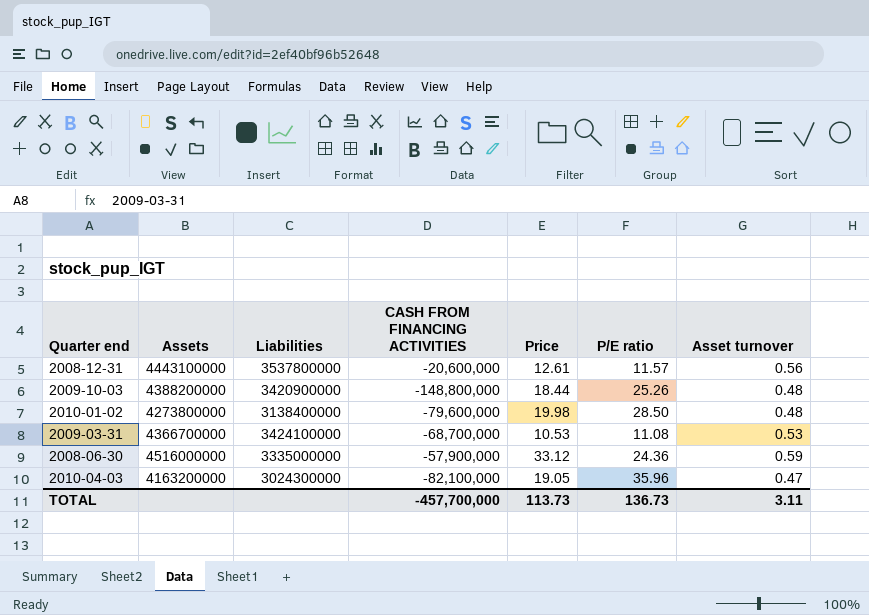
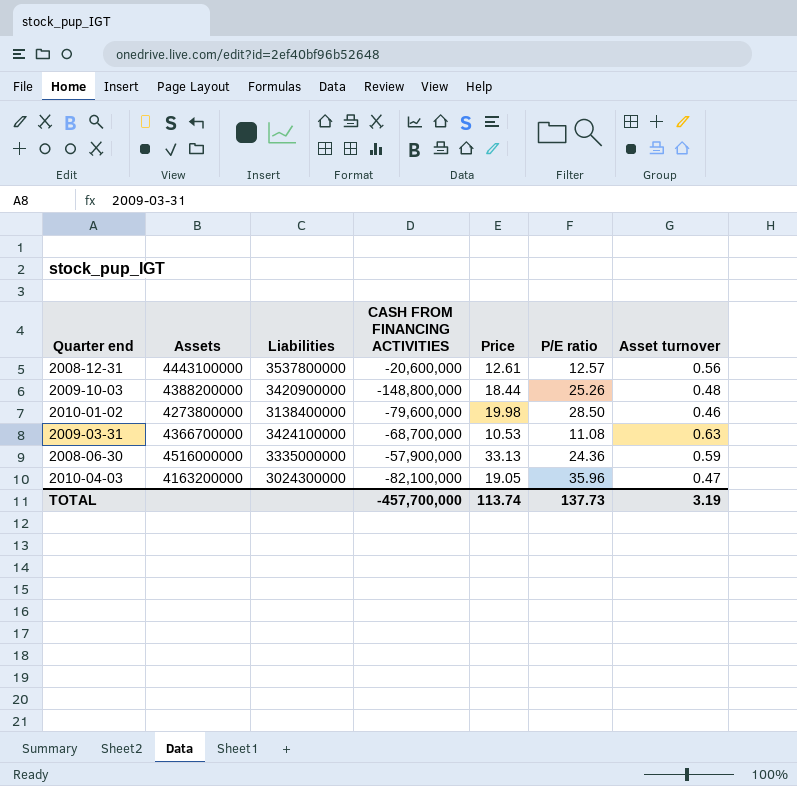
2008-12-31 | P/E ratio: 11.57 -> 12.57
2010-01-02 | Asset turnover: 0.48 -> 0.46
2009-03-31 | Asset turnover: 0.53 -> 0.63
2008-06-30 | Price: 33.12 -> 33.13
TOTAL | Price: 113.73 -> 113.74
TOTAL | P/E ratio: 136.73 -> 137.73
TOTAL | Asset turnover: 3.11 -> 3.19

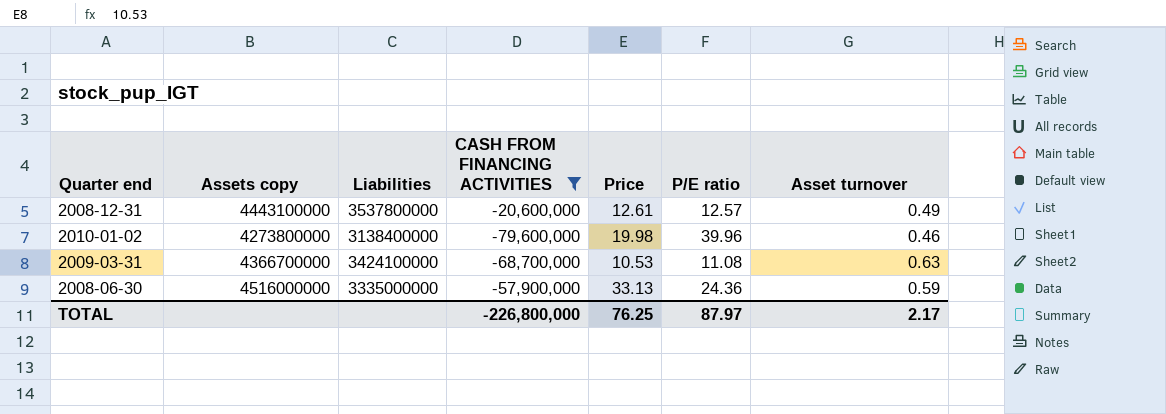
filter: none -> CASH FROM FINANCING ACTIVITIES >= -79,600,000
column name: Assets -> Assets copy
2008-12-31 | Asset turnover: 0.56 -> 0.49
2010-01-02 | P/E ratio: 28.50 -> 39.96
TOTAL | CASH FROM FINANCING ACTIVITIES: -457,700,000 -> -226,800,000
TOTAL | Price: 113.74 -> 76.25
TOTAL | P/E ratio: 137.73 -> 87.97
TOTAL | Asset turnover: 3.19 -> 2.17

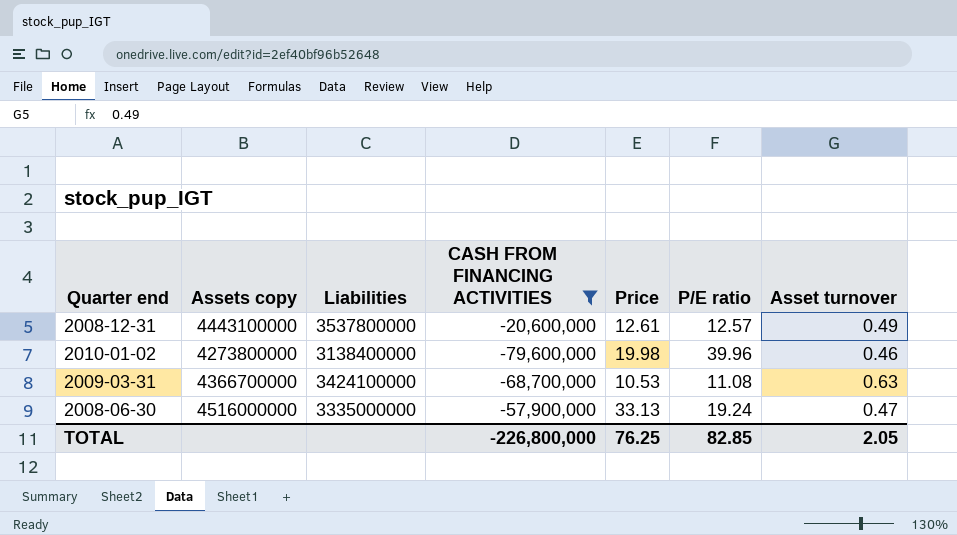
2008-06-30 | P/E ratio: 24.36 -> 19.24
2008-06-30 | Asset turnover: 0.59 -> 0.47
TOTAL | P/E ratio: 87.97 -> 82.85
TOTAL | Asset turnover: 2.17 -> 2.05

